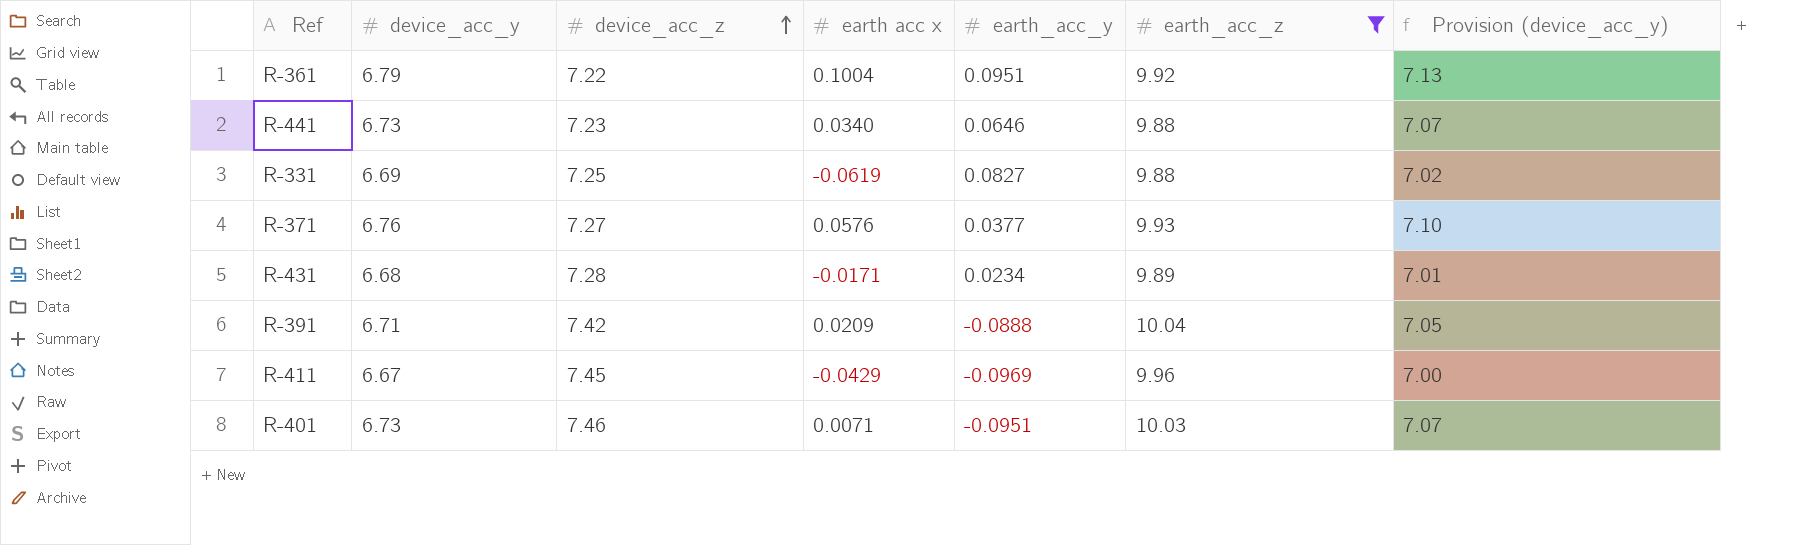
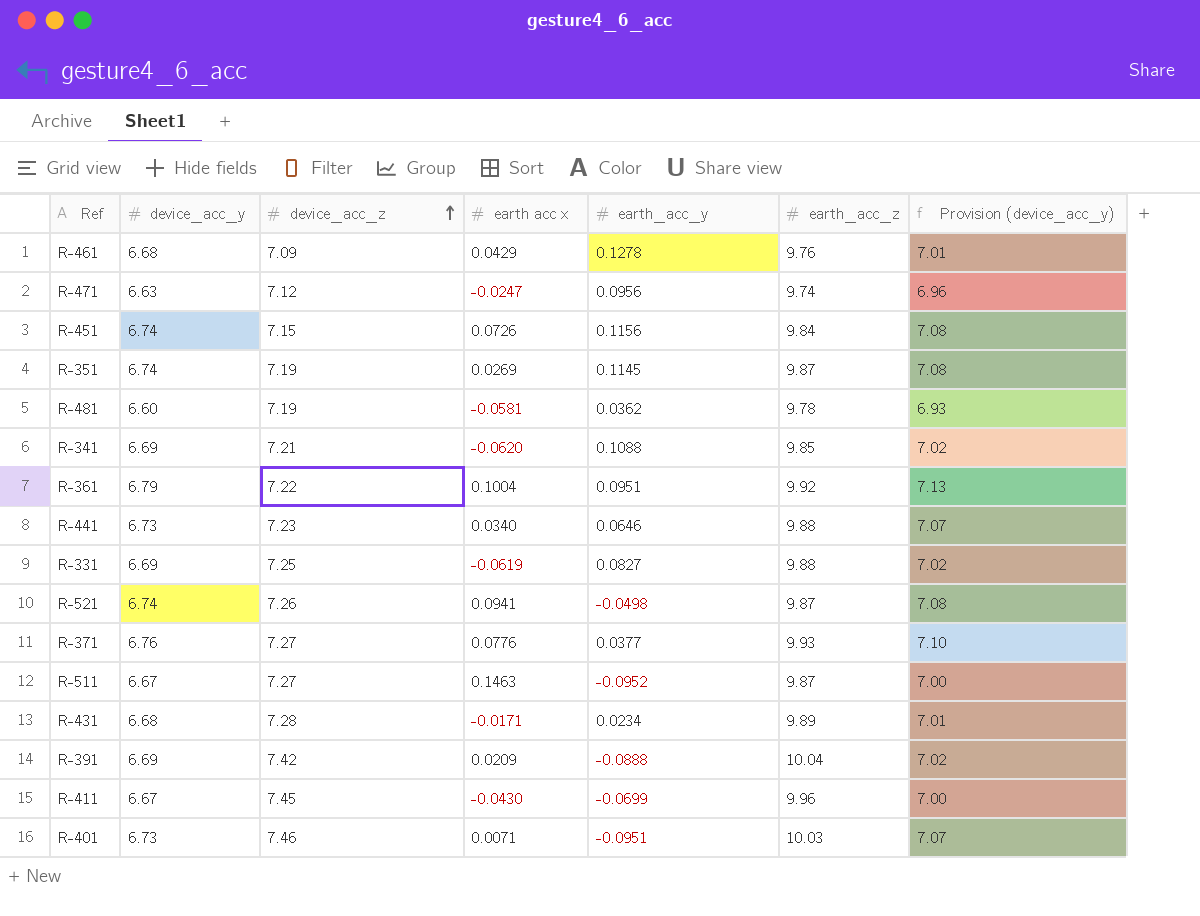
filter: earth_acc_z >= 9.88 -> none
R-371 | earth acc x: 0.0576 -> 0.0776
R-391 | device_acc_y: 6.71 -> 6.69
R-391 | Provision (device_acc_y): 7.05 -> 7.02
R-411 | earth acc x: -0.0429 -> -0.0430
R-411 | earth_acc_y: -0.0969 -> -0.0699

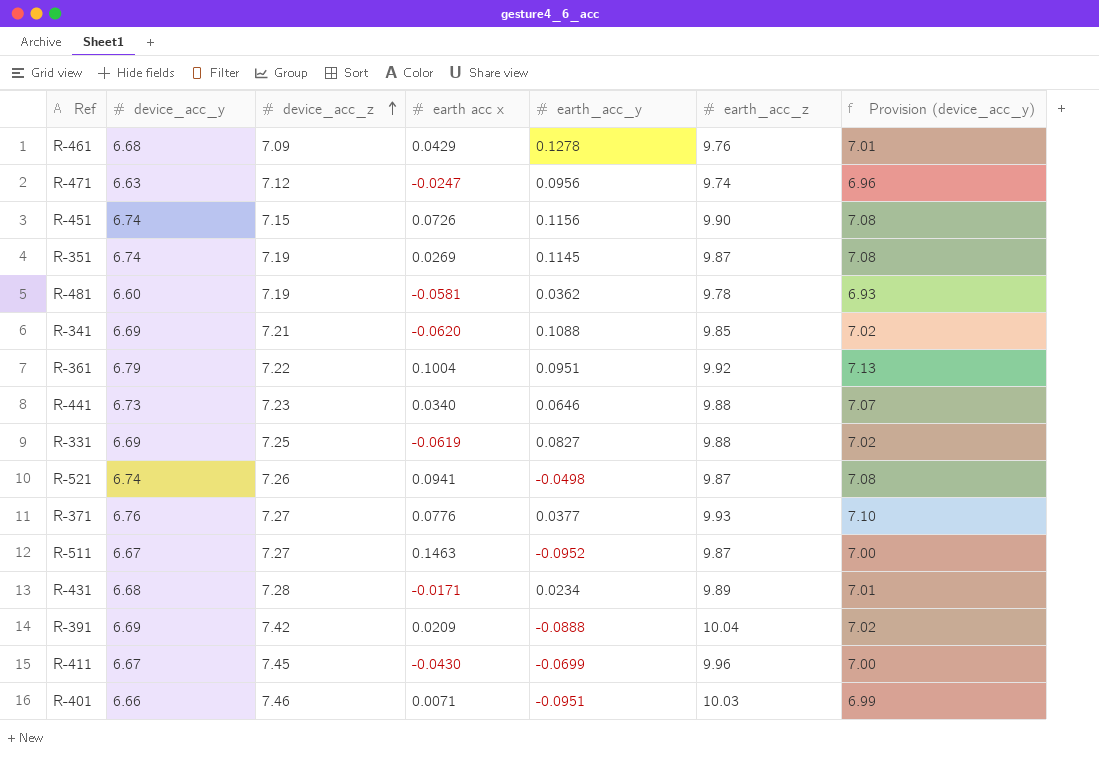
R-451 | earth_acc_z: 9.84 -> 9.90
R-401 | device_acc_y: 6.73 -> 6.66
R-401 | Provision (device_acc_y): 7.07 -> 6.99

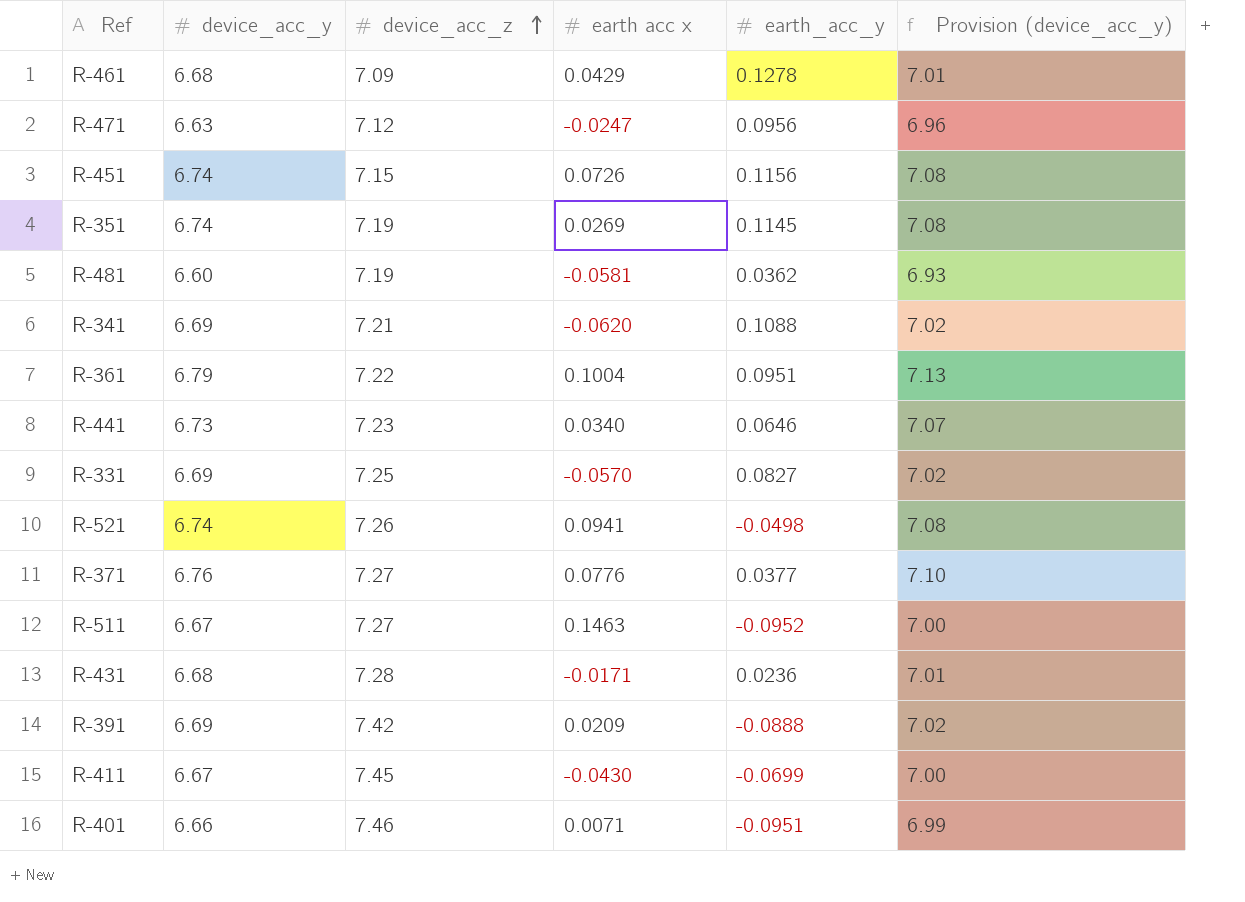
column earth_acc_z | position: 6 -> none
R-331 | earth acc x: -0.0619 -> -0.0570
R-431 | earth_acc_y: 0.0234 -> 0.0236

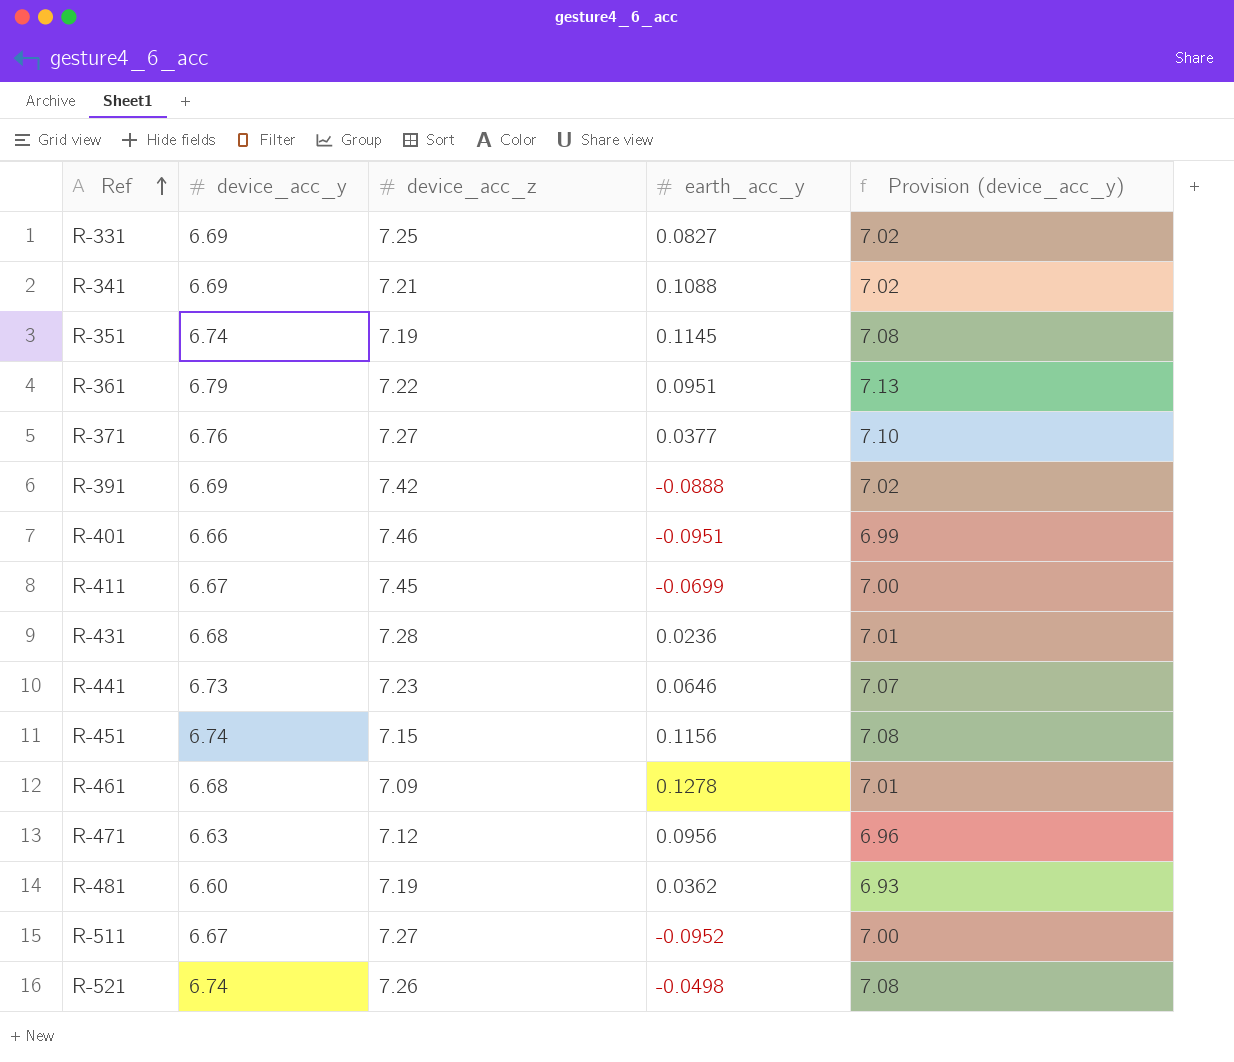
row order: device_acc_z ascending -> Ref ascending
column earth acc x | position: 4 -> none

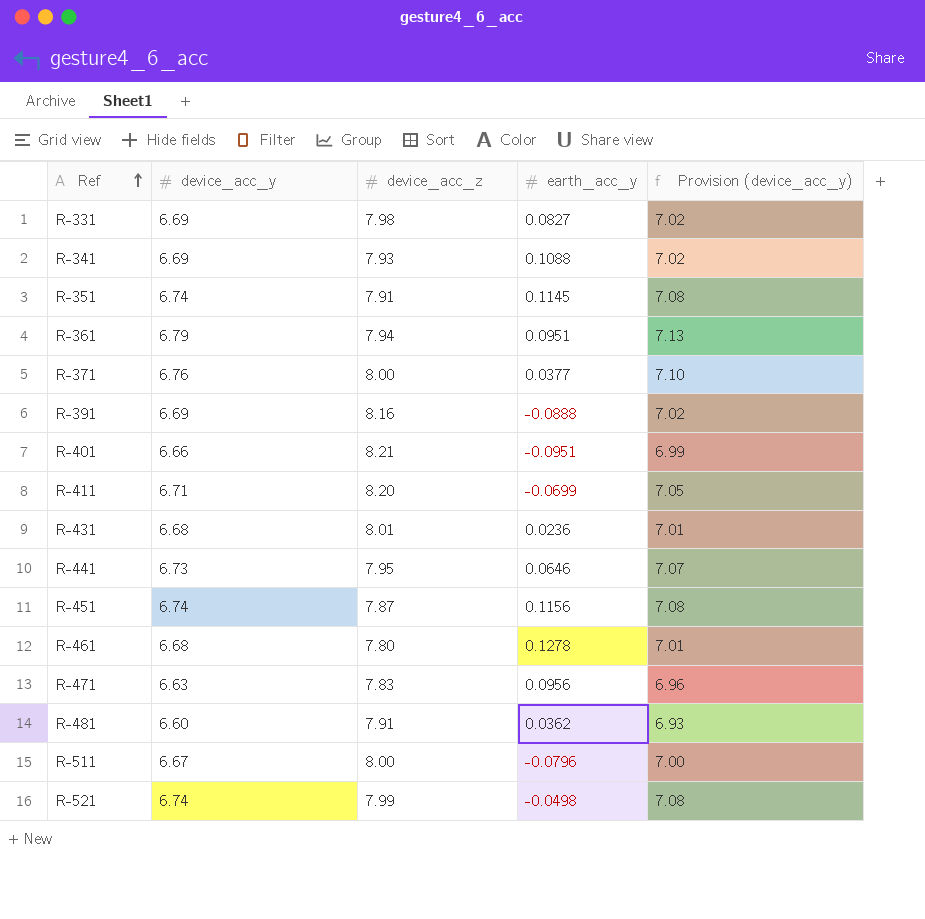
R-331 | device_acc_z: 7.25 -> 7.98
R-341 | device_acc_z: 7.21 -> 7.93
R-351 | device_acc_z: 7.19 -> 7.91
R-361 | device_acc_z: 7.22 -> 7.94
R-371 | device_acc_z: 7.27 -> 8.00
R-391 | device_acc_z: 7.42 -> 8.16
R-401 | device_acc_z: 7.46 -> 8.21
R-411 | device_acc_y: 6.67 -> 6.71
R-411 | device_acc_z: 7.45 -> 8.20
R-411 | Provision (device_acc_y): 7.00 -> 7.05
R-431 | device_acc_z: 7.28 -> 8.01
R-441 | device_acc_z: 7.23 -> 7.95
R-451 | device_acc_z: 7.15 -> 7.87
R-461 | device_acc_z: 7.09 -> 7.80
R-471 | device_acc_z: 7.12 -> 7.83
R-481 | device_acc_z: 7.19 -> 7.91
R-511 | device_acc_z: 7.27 -> 8.00
R-511 | earth_acc_y: -0.0952 -> -0.0796
R-521 | device_acc_z: 7.26 -> 7.99

